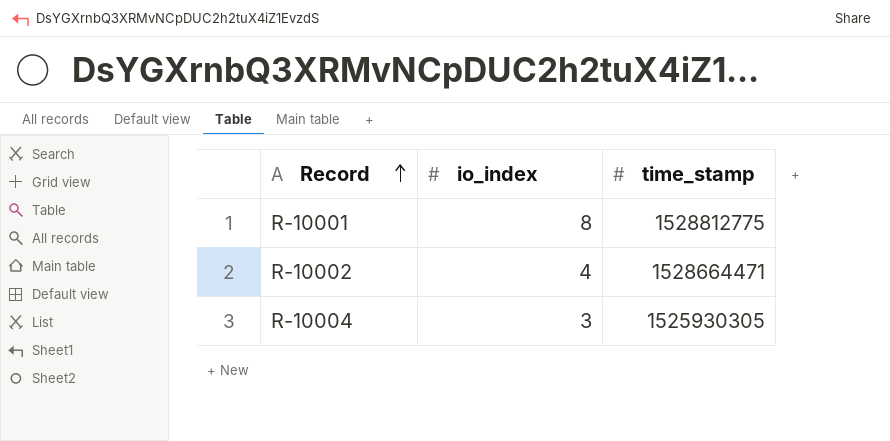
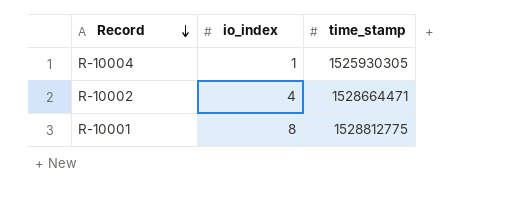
row order: Record ascending -> Record descending
R-10004 | io_index: 3 -> 1

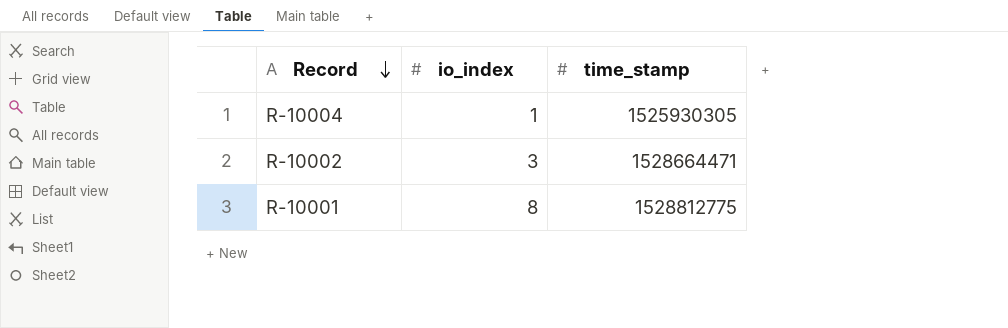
R-10002 | io_index: 4 -> 3

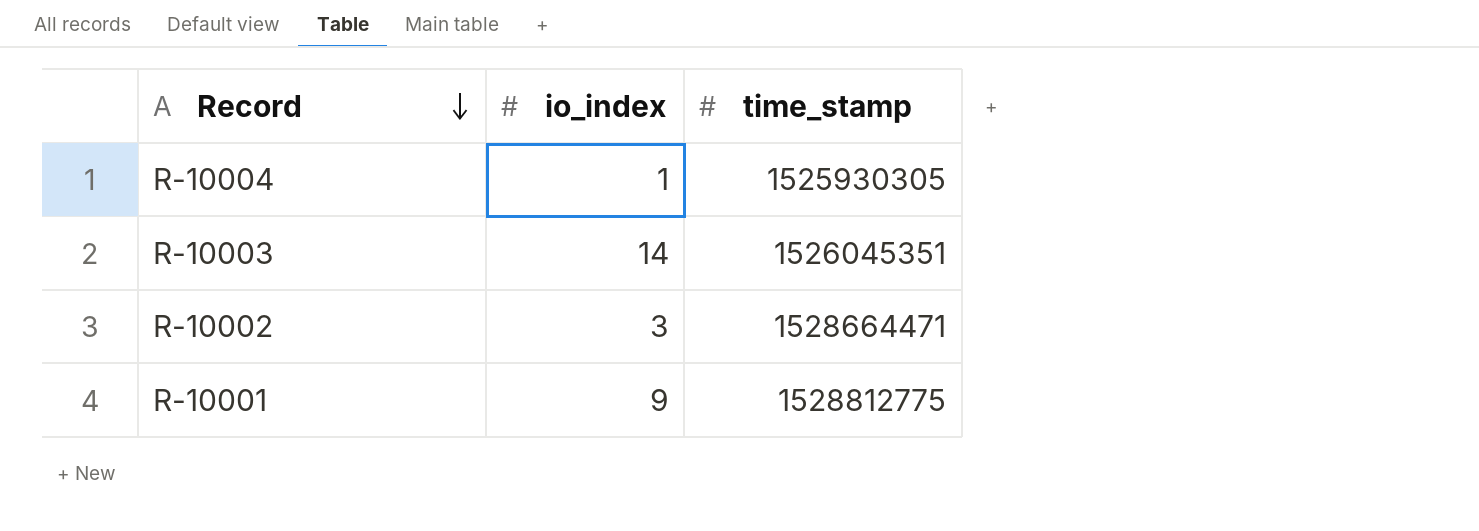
row R-10003: none -> 14 | 1526045351
R-10001 | io_index: 8 -> 9

